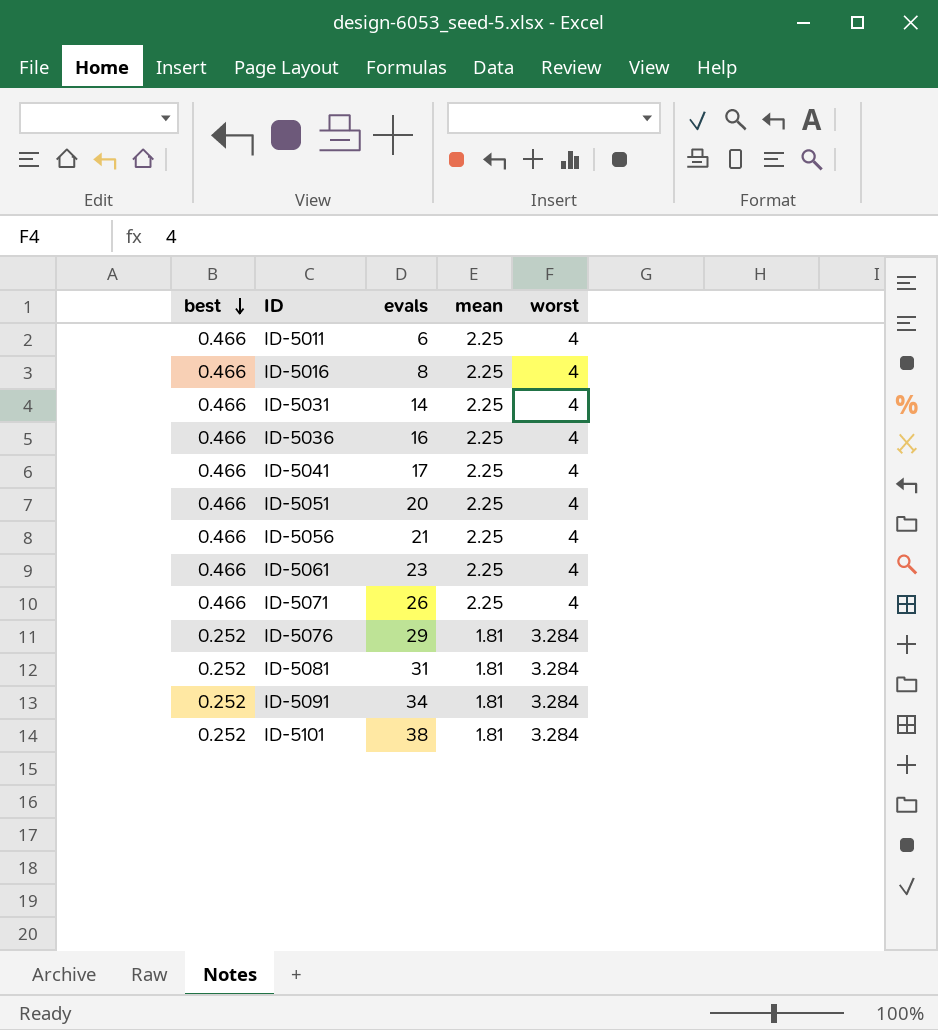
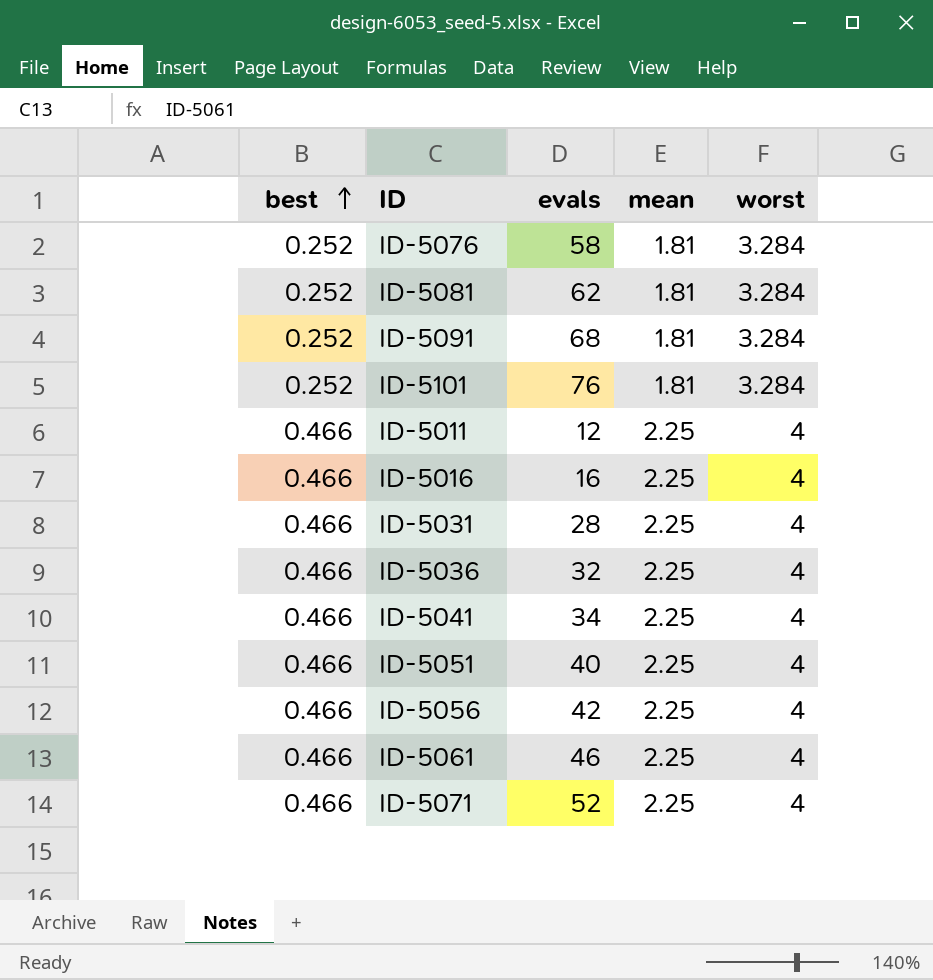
row order: best descending -> best ascending
ID-5076 | evals: 29 -> 58
ID-5081 | evals: 31 -> 62
ID-5091 | evals: 34 -> 68
ID-5101 | evals: 38 -> 76
ID-5011 | evals: 6 -> 12
ID-5016 | evals: 8 -> 16
ID-5031 | evals: 14 -> 28
ID-5036 | evals: 16 -> 32
ID-5041 | evals: 17 -> 34
ID-5051 | evals: 20 -> 40
ID-5056 | evals: 21 -> 42
ID-5061 | evals: 23 -> 46
ID-5071 | evals: 26 -> 52

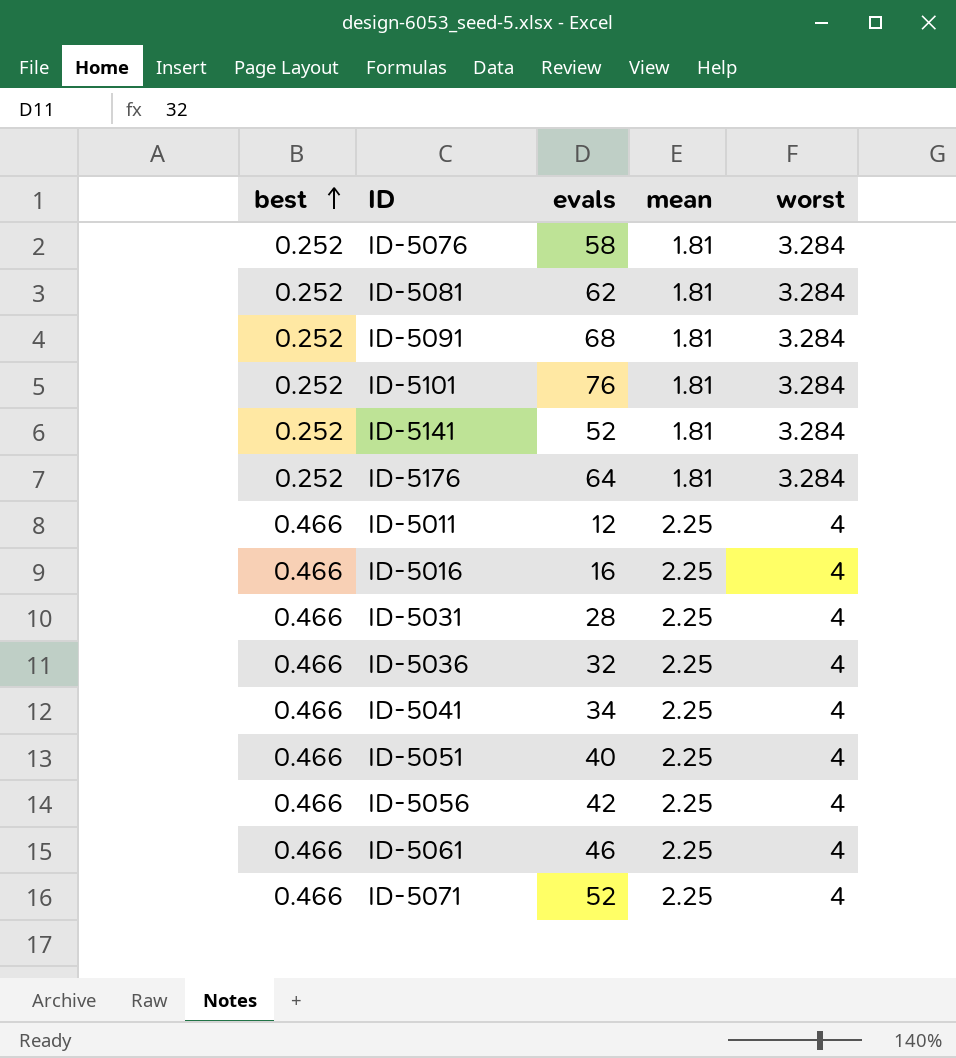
row ID-5141: none -> 0.252 | 52 | 1.81 | 3.284
row ID-5176: none -> 0.252 | 64 | 1.81 | 3.284

